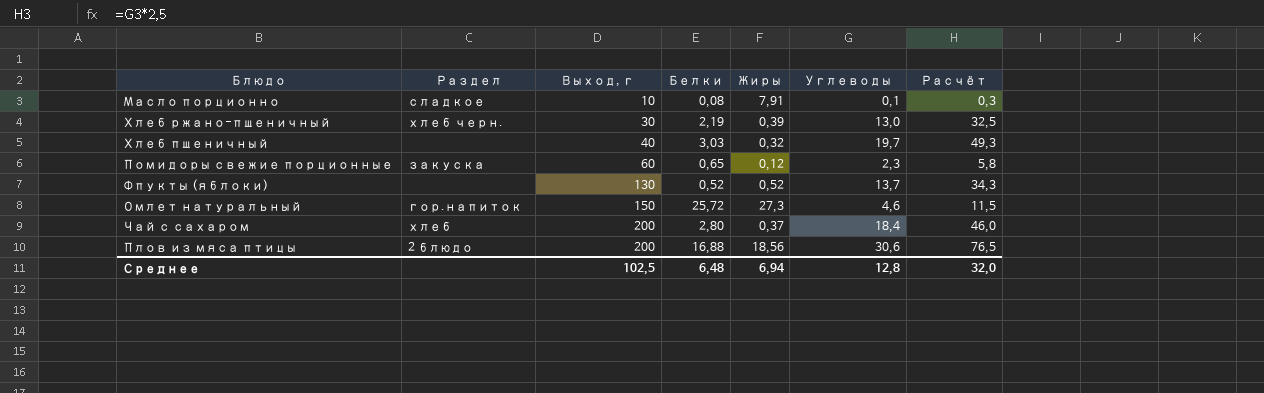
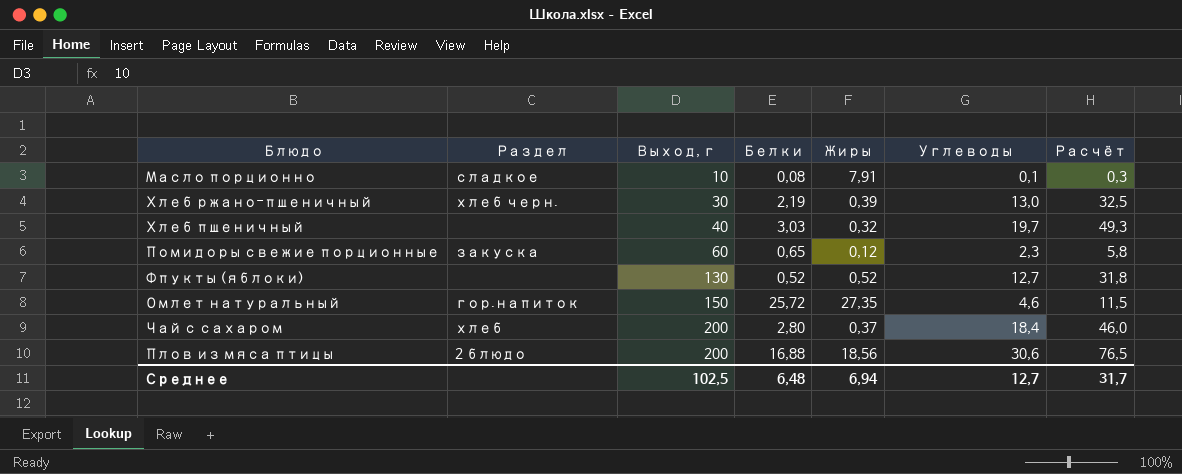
Фпукты (яблоки) | Углеводы: 13,7 -> 12,7
Фпукты (яблоки) | Расчёт: 34,3 -> 31,8
Омлет натуральный | Жиры: 27,3 -> 27,35
Среднее | Углеводы: 12,8 -> 12,7
Среднее | Расчёт: 32,0 -> 31,7

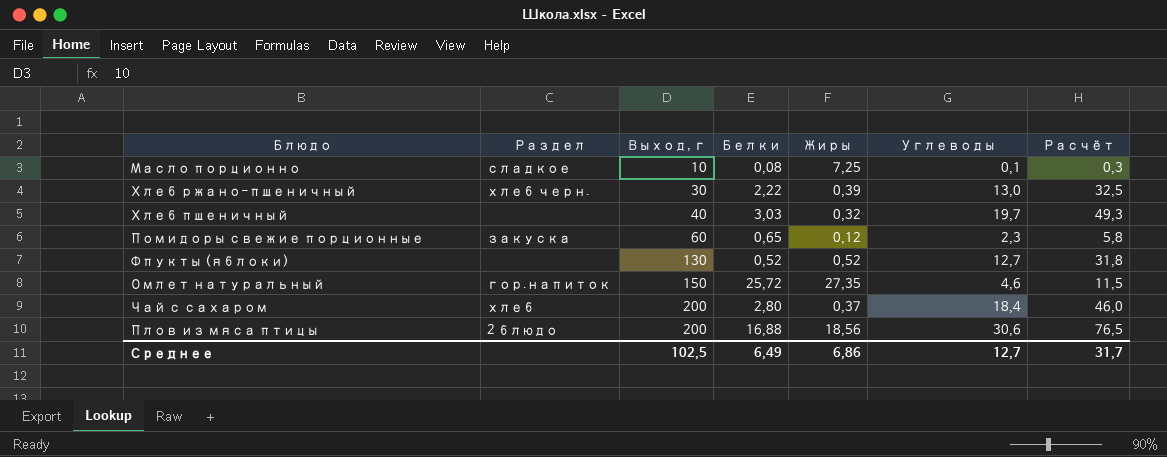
Масло порционно | Жиры: 7,91 -> 7,25
Хлеб ржано-пшеничный | Белки: 2,19 -> 2,22
Среднее | Белки: 6,48 -> 6,49
Среднее | Жиры: 6,94 -> 6,86

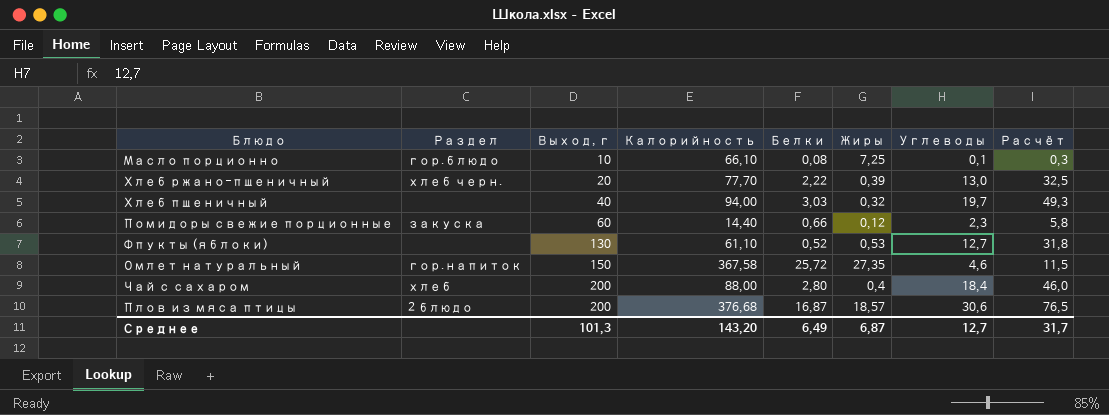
column Калорийность | position: none -> 4
Масло порционно | Раздел: сладкое -> гор.блюдо
Хлеб ржано-пшеничный | Выход, г: 30 -> 20
Помидоры свежие порционные | Белки: 0,65 -> 0,66
Фпукты (яблоки) | Жиры: 0,52 -> 0,53
Чай с сахаром | Жиры: 0,37 -> 0,4
Плов из мяса птицы | Белки: 16,88 -> 16,87
Плов из мяса птицы | Жиры: 18,56 -> 18,57
Среднее | Выход, г: 102,5 -> 101,3
Среднее | Жиры: 6,86 -> 6,87

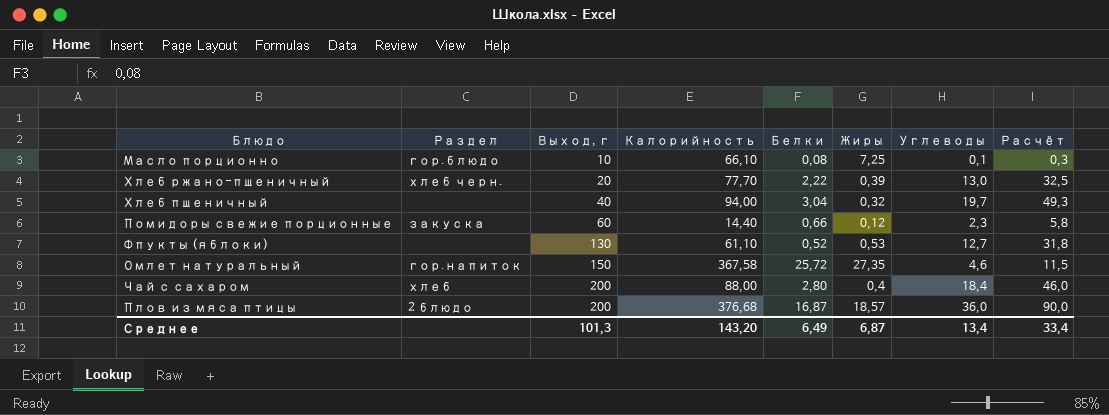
Хлеб пшеничный | Белки: 3,03 -> 3,04
Плов из мяса птицы | Углеводы: 30,6 -> 36,0
Плов из мяса птицы | Расчёт: 76,5 -> 90,0
Среднее | Углеводы: 12,7 -> 13,4
Среднее | Расчёт: 31,7 -> 33,4

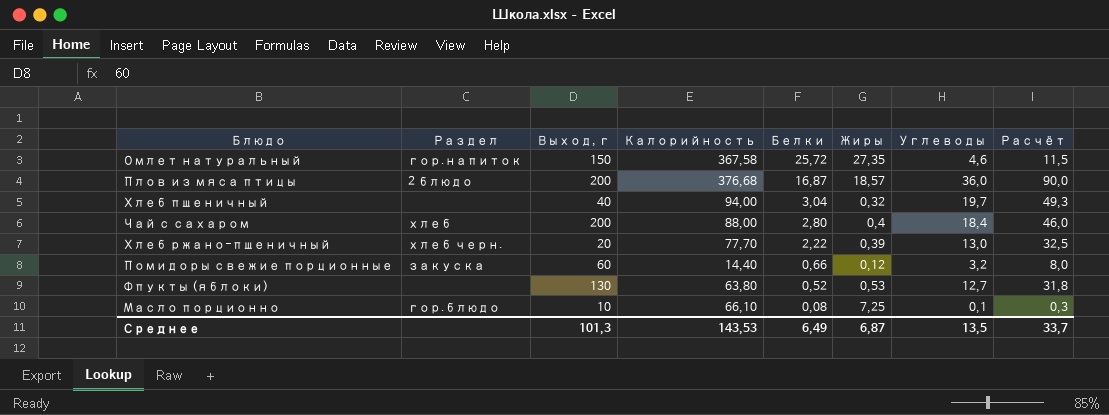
row order: Выход, г ascending -> Белки descending
Помидоры свежие порционные | Углеводы: 2,3 -> 3,2
Помидоры свежие порционные | Расчёт: 5,8 -> 8,0
Фпукты (яблоки) | Калорийность: 61,10 -> 63,80
Среднее | Калорийность: 143,20 -> 143,53
Среднее | Углеводы: 13,4 -> 13,5
Среднее | Расчёт: 33,4 -> 33,7

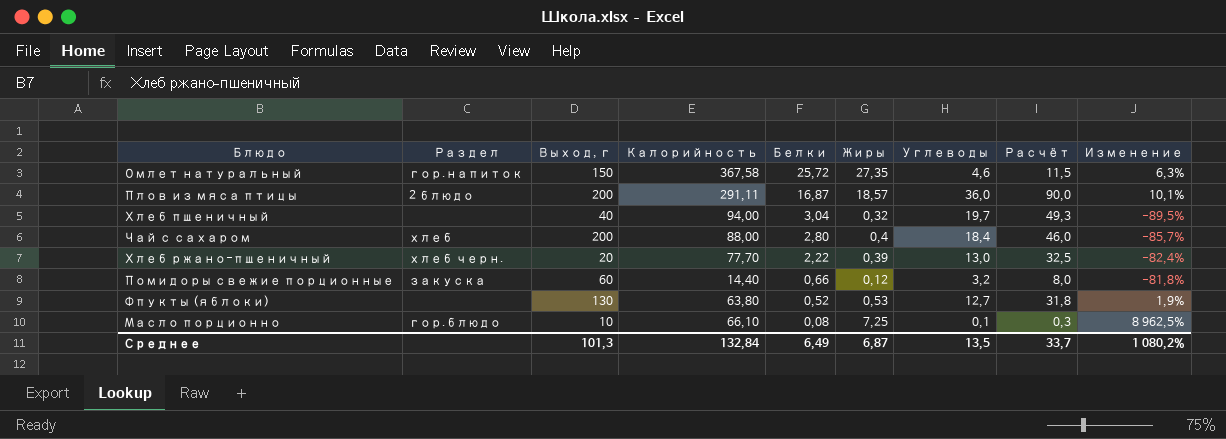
column Изменение | formula: none -> ([Жиры] - [Белки]) / [Белки]
Плов из мяса птицы | Калорийность: 376,68 -> 291,11
Среднее | Калорийность: 143,53 -> 132,84

